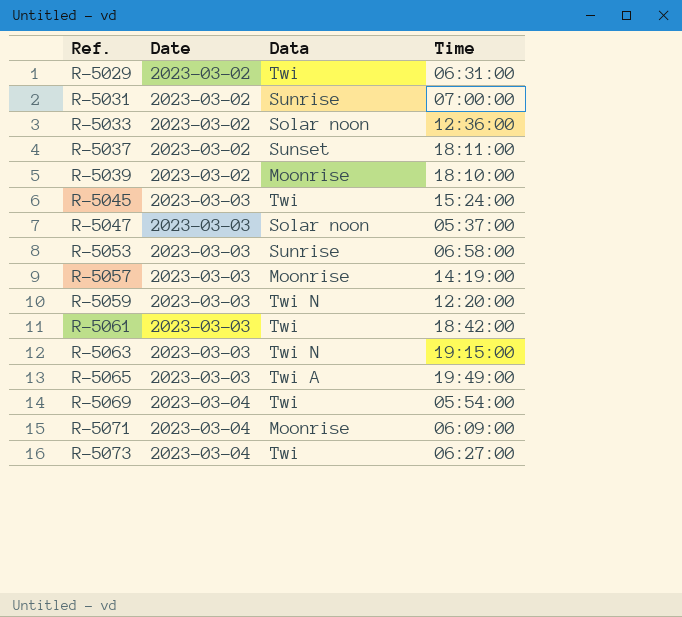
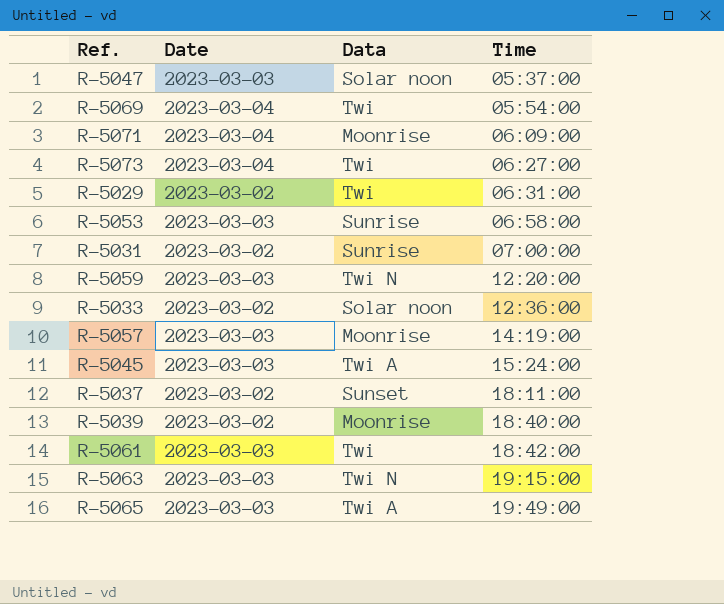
row order: Ref. ascending -> Time ascending
R-5045 | Data: Twi -> Twi A
R-5039 | Time: 18:10:00 -> 18:40:00

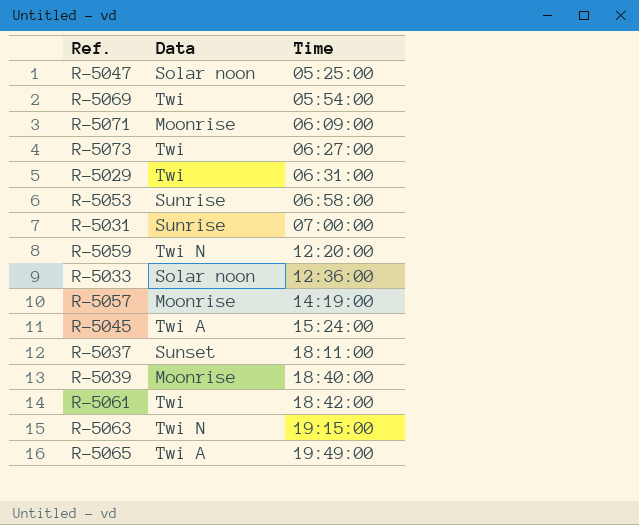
column Date | position: 2 -> none
R-5047 | Time: 05:37:00 -> 05:25:00

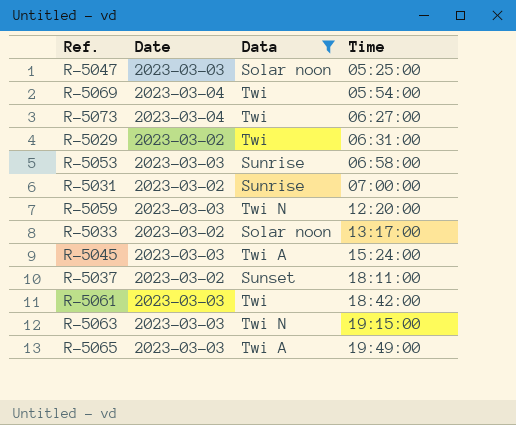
filter: none -> Data != Moonrise
column Date | position: none -> 2
R-5033 | Time: 12:36:00 -> 13:17:00

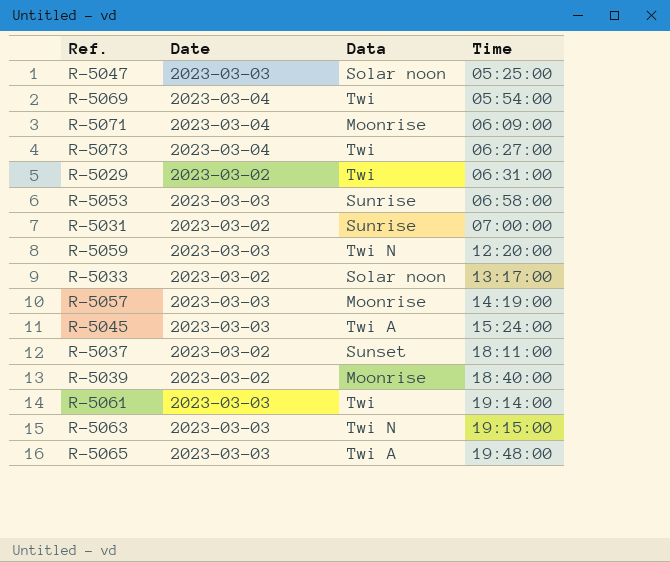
filter: Data != Moonrise -> none
R-5061 | Time: 18:42:00 -> 19:14:00
R-5065 | Time: 19:49:00 -> 19:48:00

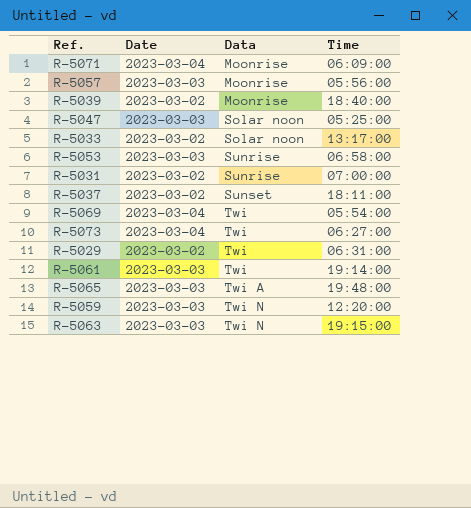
row order: Time ascending -> Data ascending
row R-5045: 2023-03-03 | Twi A | 15:24:00 -> none
R-5057 | Time: 14:19:00 -> 05:56:00

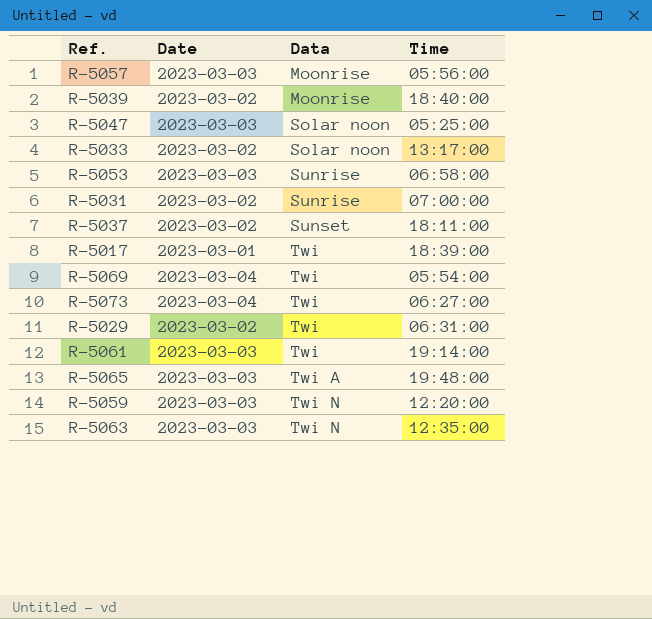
row R-5071: 2023-03-04 | Moonrise | 06:09:00 -> none
row R-5017: none -> 2023-03-01 | Twi | 18:39:00
R-5063 | Time: 19:15:00 -> 12:35:00

